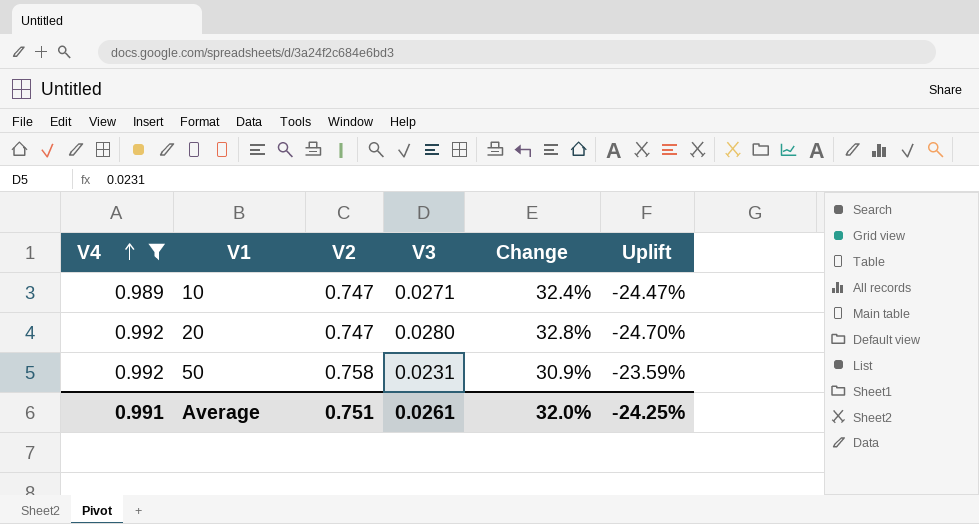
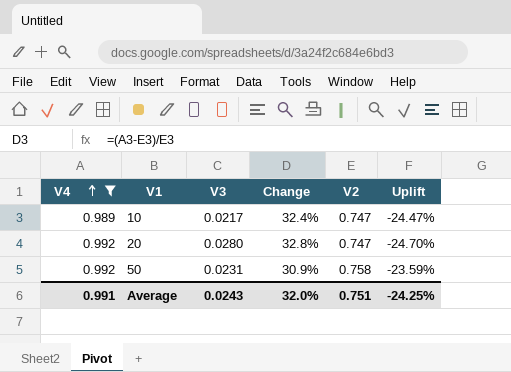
column V2 | position: 3 -> 5
10 | V3: 0.0271 -> 0.0217
Average | V3: 0.0261 -> 0.0243

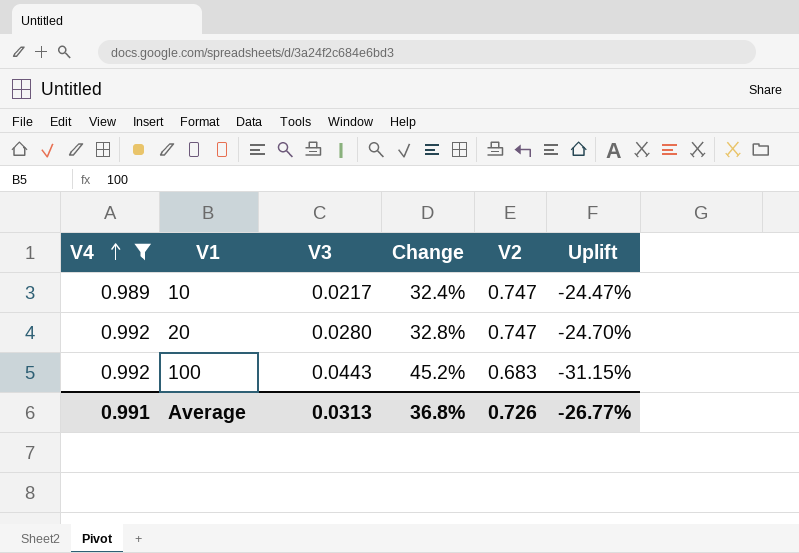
row 50: 0.992 | 0.0231 | 30.9% | 0.758 | -23.59% -> none
row 100: none -> 0.992 | 0.0443 | 45.2% | 0.683 | -31.15%
Average | V3: 0.0243 -> 0.0313
Average | Change: 32.0% -> 36.8%
Average | V2: 0.751 -> 0.726
Average | Uplift: -24.25% -> -26.77%

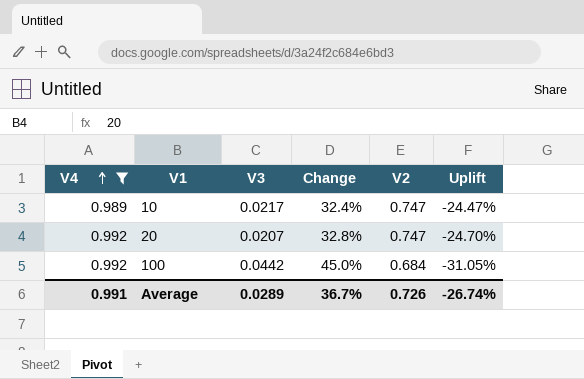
20 | V3: 0.0280 -> 0.0207
100 | V3: 0.0443 -> 0.0442
100 | Change: 45.2% -> 45.0%
100 | V2: 0.683 -> 0.684
100 | Uplift: -31.15% -> -31.05%
Average | V3: 0.0313 -> 0.0289
Average | Change: 36.8% -> 36.7%
Average | Uplift: -26.77% -> -26.74%

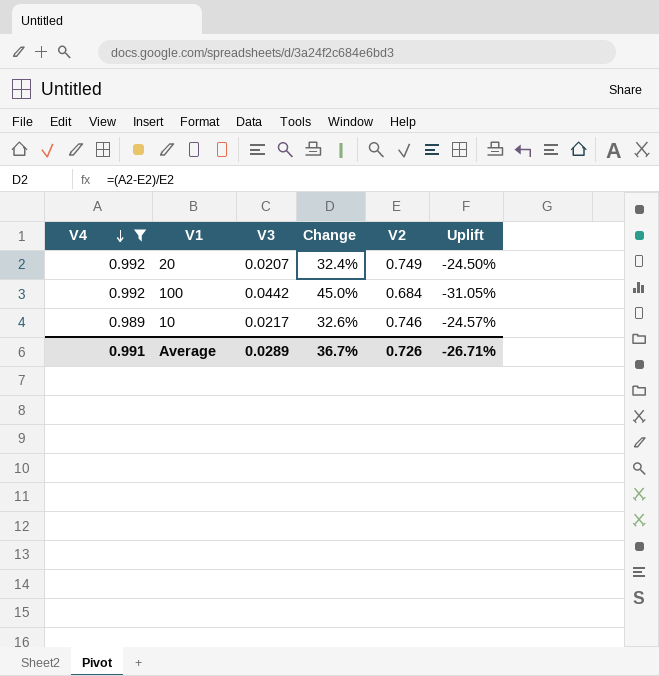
row order: V4 ascending -> V4 descending
20 | Change: 32.8% -> 32.4%
20 | V2: 0.747 -> 0.749
20 | Uplift: -24.70% -> -24.50%
10 | Change: 32.4% -> 32.6%
10 | V2: 0.747 -> 0.746
10 | Uplift: -24.47% -> -24.57%
Average | Uplift: -26.74% -> -26.71%

